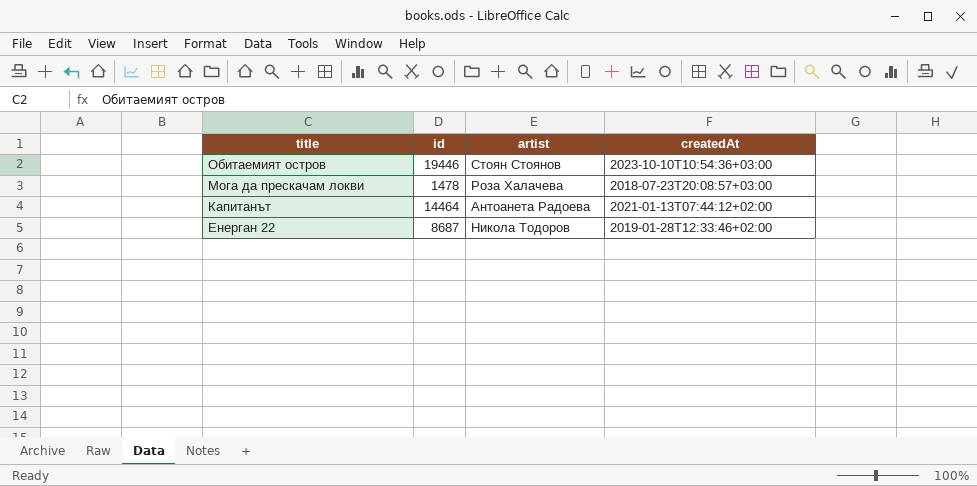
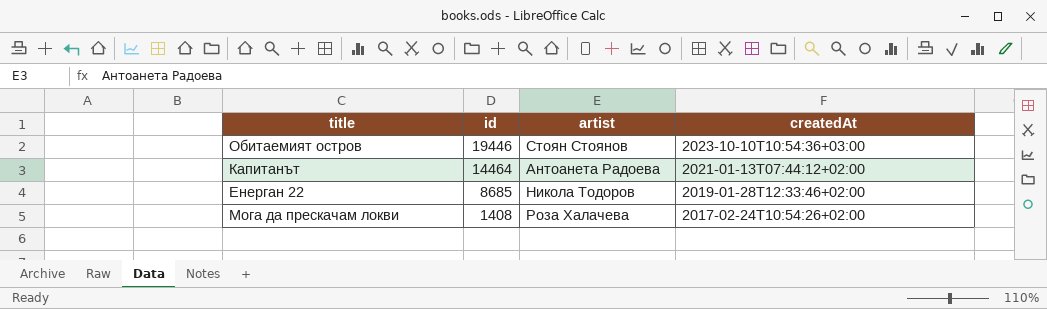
row order: title descending -> id descending
Енерган 22 | id: 8687 -> 8685
Мога да прескачам локви | id: 1478 -> 1408
Мога да прескачам локви | createdAt: 2018-07-23T20:08:57+03:00 -> 2017-02-24T10:54:26+02:00

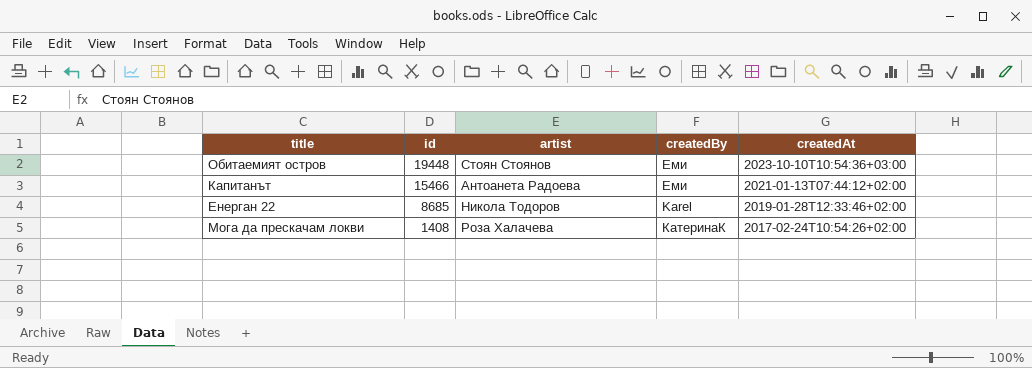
column createdBy | position: none -> 4
Обитаемият остров | id: 19446 -> 19448
Капитанът | id: 14464 -> 15466

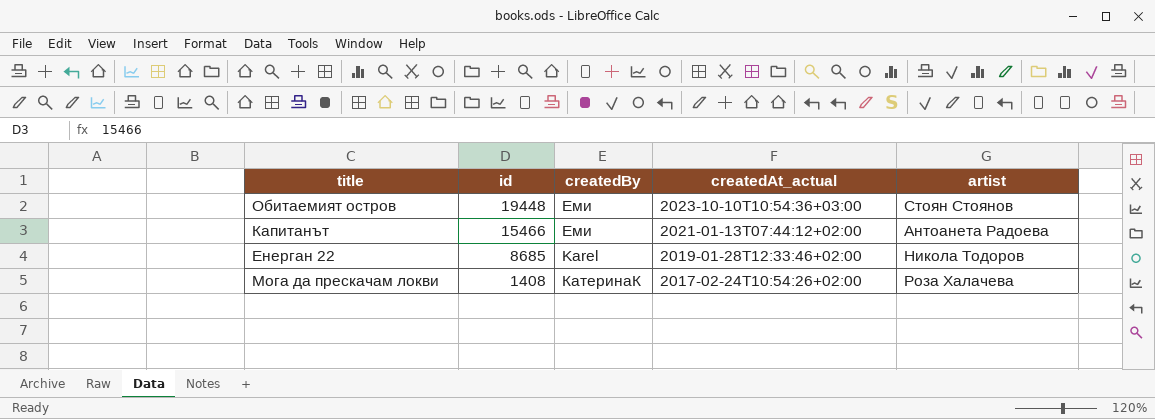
column name: createdAt -> createdAt_actual
column artist | position: 3 -> 5

